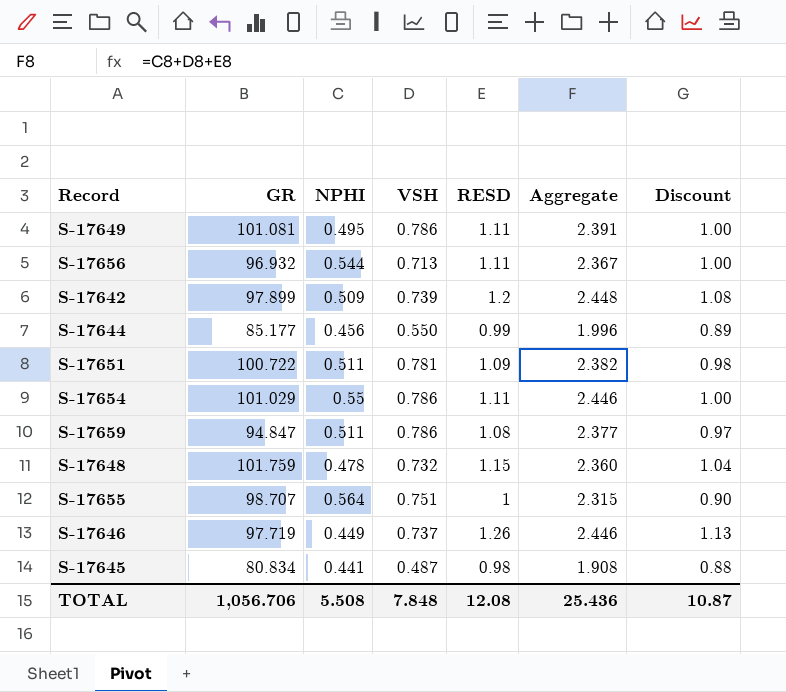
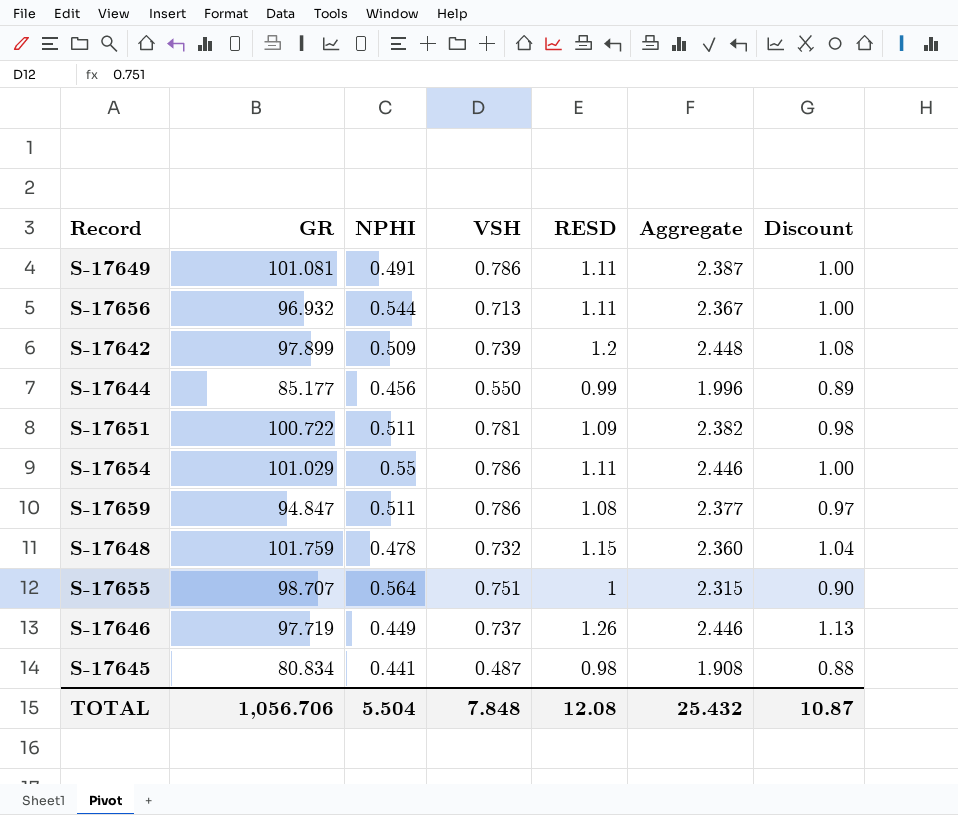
S-17649 | NPHI: 0.495 -> 0.491
S-17649 | Aggregate: 2.391 -> 2.387
TOTAL | NPHI: 5.508 -> 5.504
TOTAL | Aggregate: 25.436 -> 25.432

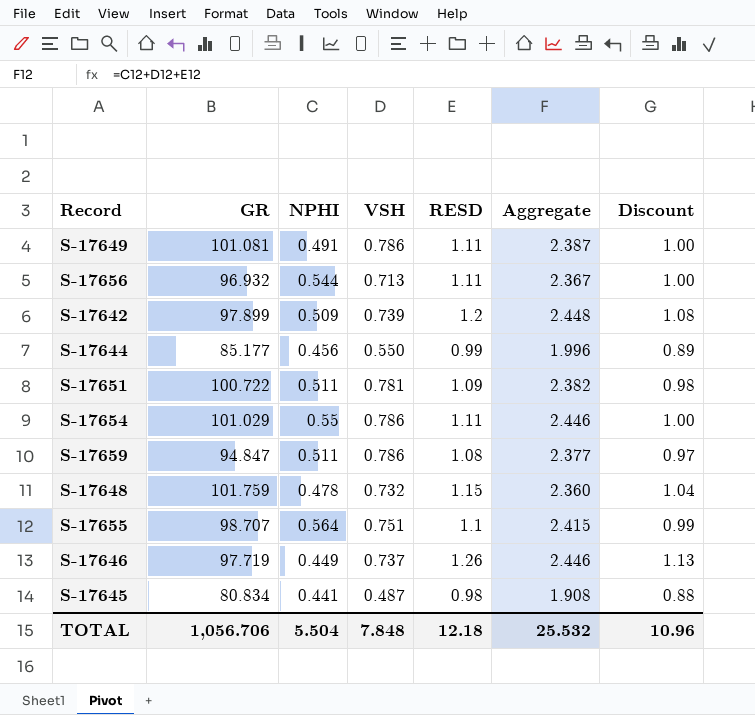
S-17655 | RESD: 1 -> 1.1
S-17655 | Aggregate: 2.315 -> 2.415
S-17655 | Discount: 0.90 -> 0.99
TOTAL | RESD: 12.08 -> 12.18
TOTAL | Aggregate: 25.432 -> 25.532
TOTAL | Discount: 10.87 -> 10.96

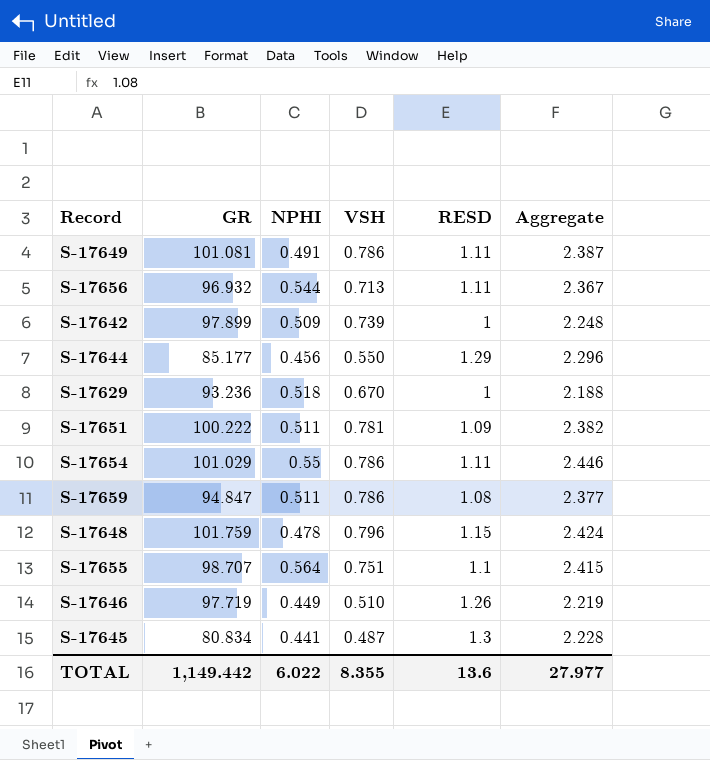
column Discount | formula: [RESD] * 0.9 -> none
S-17642 | RESD: 1.2 -> 1
S-17642 | Aggregate: 2.448 -> 2.248
S-17644 | RESD: 0.99 -> 1.29
S-17644 | Aggregate: 1.996 -> 2.296
row S-17629: none -> 93.236 | 0.518 | 0.670 | 1 | 2.188
S-17651 | GR: 100.722 -> 100.222
S-17648 | VSH: 0.732 -> 0.796
S-17648 | Aggregate: 2.360 -> 2.424
S-17646 | VSH: 0.737 -> 0.510
S-17646 | Aggregate: 2.446 -> 2.219
S-17645 | RESD: 0.98 -> 1.3
S-17645 | Aggregate: 1.908 -> 2.228
TOTAL | GR: 1,056.706 -> 1,149.442
TOTAL | NPHI: 5.504 -> 6.022
TOTAL | VSH: 7.848 -> 8.355
TOTAL | RESD: 12.18 -> 13.6
TOTAL | Aggregate: 25.532 -> 27.977

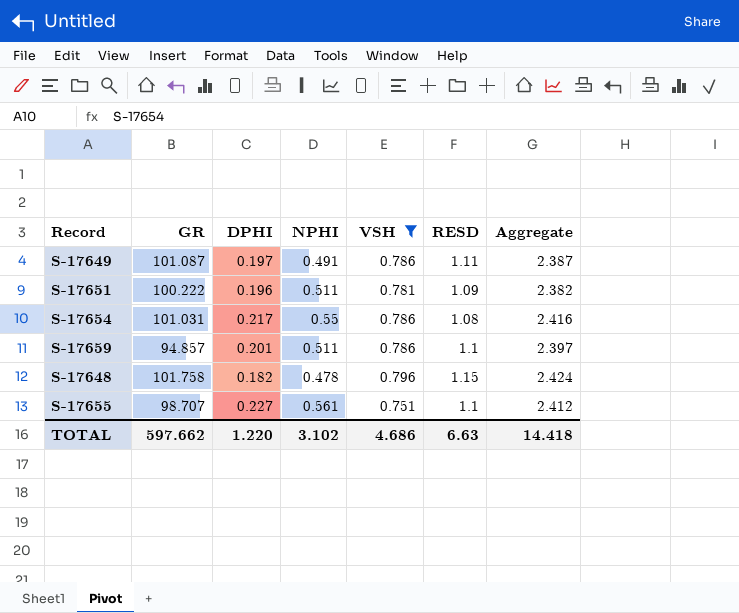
filter: none -> VSH >= 0.751
column DPHI | position: none -> 3
S-17649 | GR: 101.081 -> 101.087
S-17654 | GR: 101.029 -> 101.031
S-17654 | RESD: 1.11 -> 1.08
S-17654 | Aggregate: 2.446 -> 2.416
S-17659 | GR: 94.847 -> 94.857
S-17659 | RESD: 1.08 -> 1.1
S-17659 | Aggregate: 2.377 -> 2.397
S-17648 | GR: 101.759 -> 101.758
S-17655 | NPHI: 0.564 -> 0.561
S-17655 | Aggregate: 2.415 -> 2.412
TOTAL | GR: 1,149.442 -> 597.662
TOTAL | NPHI: 6.022 -> 3.102
TOTAL | VSH: 8.355 -> 4.686
TOTAL | RESD: 13.6 -> 6.63
TOTAL | Aggregate: 27.977 -> 14.418

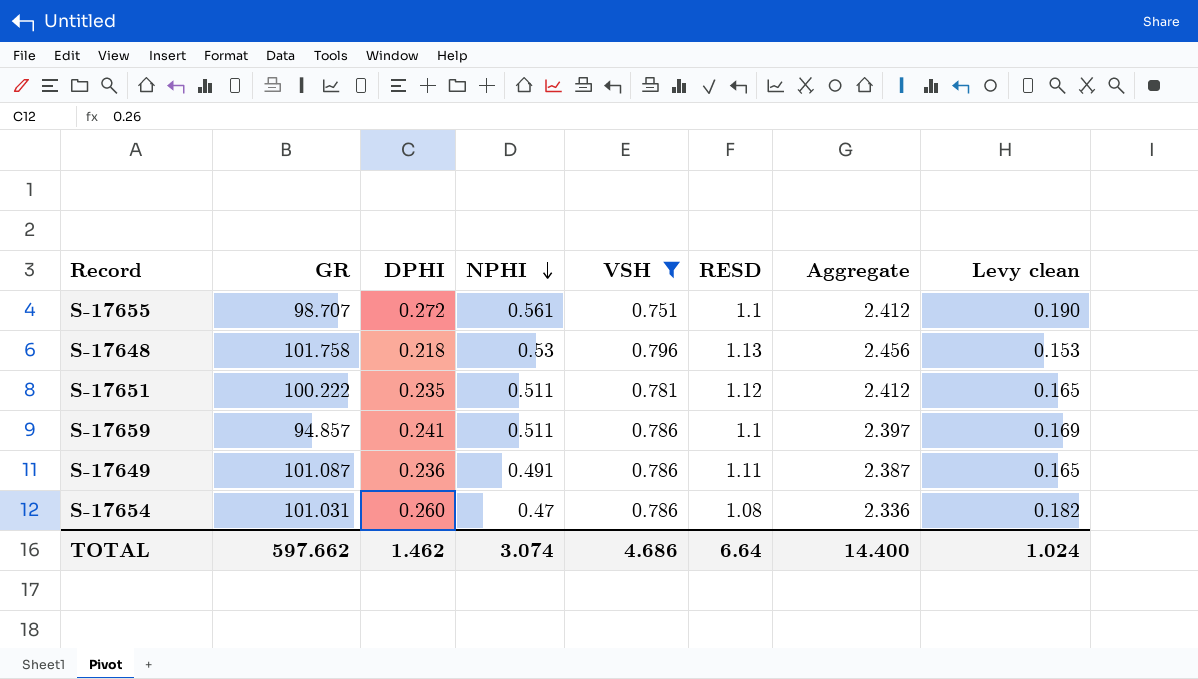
row order: none -> NPHI descending
column Levy clean | formula: none -> [DPHI] * 0.7
S-17655 | DPHI: 0.227 -> 0.272
S-17648 | DPHI: 0.182 -> 0.218
S-17648 | NPHI: 0.478 -> 0.53
S-17648 | RESD: 1.15 -> 1.13
S-17648 | Aggregate: 2.424 -> 2.456
S-17651 | DPHI: 0.196 -> 0.235
S-17651 | RESD: 1.09 -> 1.12
S-17651 | Aggregate: 2.382 -> 2.412
S-17659 | DPHI: 0.201 -> 0.241
S-17649 | DPHI: 0.197 -> 0.236
S-17654 | DPHI: 0.217 -> 0.260
S-17654 | NPHI: 0.55 -> 0.47
S-17654 | Aggregate: 2.416 -> 2.336
TOTAL | DPHI: 1.220 -> 1.462
TOTAL | NPHI: 3.102 -> 3.074
TOTAL | RESD: 6.63 -> 6.64
TOTAL | Aggregate: 14.418 -> 14.400

